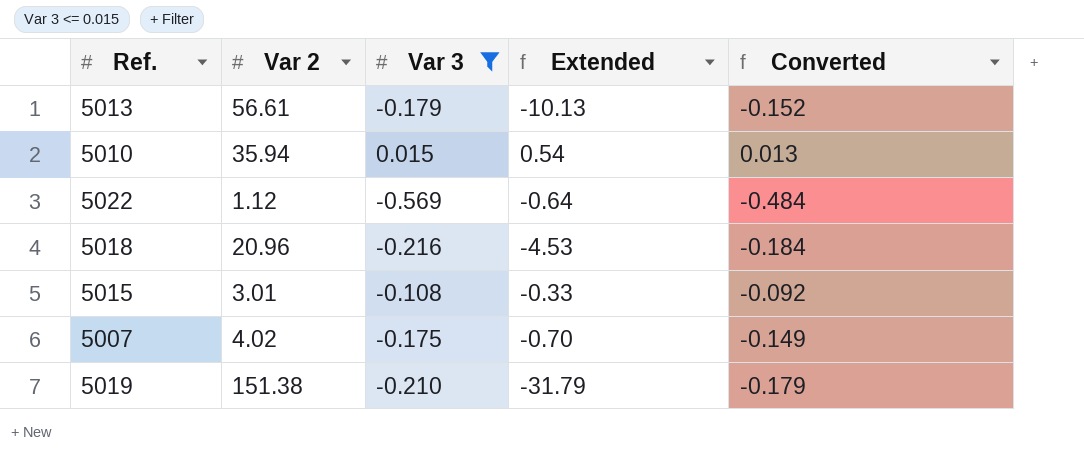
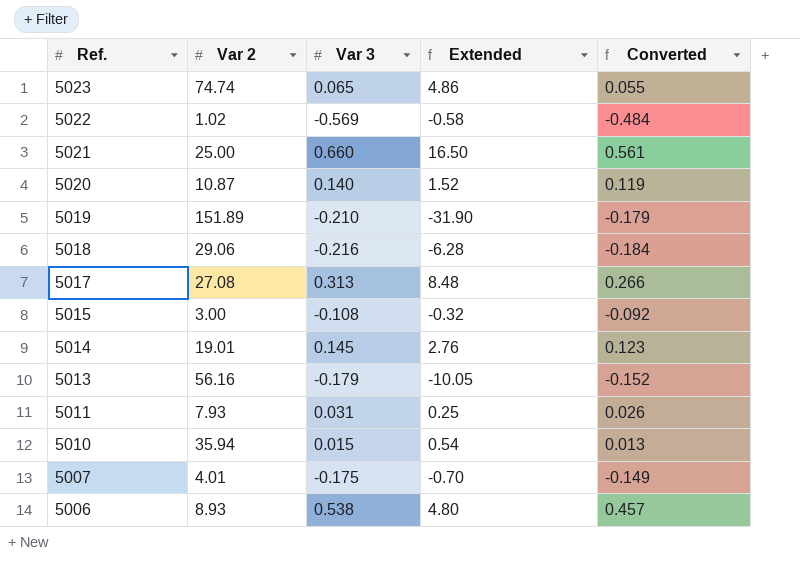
filter: Var 3 <= 0.015 -> none
row order: none -> Ref. descending
5022 | Var 2: 1.12 -> 1.02
5022 | Extended: -0.64 -> -0.58
5019 | Var 2: 151.38 -> 151.89
5019 | Extended: -31.79 -> -31.90
5018 | Var 2: 20.96 -> 29.06
5018 | Extended: -4.53 -> -6.28
5015 | Var 2: 3.01 -> 3.00
5015 | Extended: -0.33 -> -0.32
5013 | Var 2: 56.61 -> 56.16
5013 | Extended: -10.13 -> -10.05
5007 | Var 2: 4.02 -> 4.01

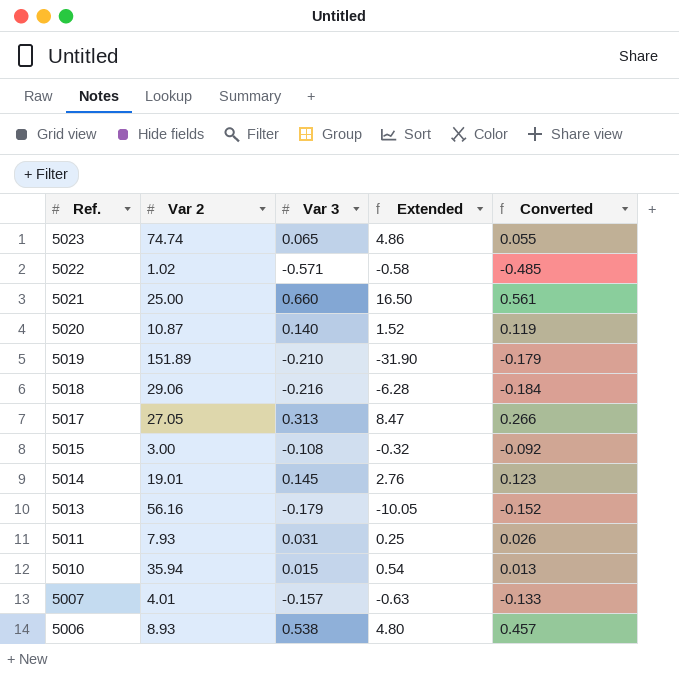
5022 | Var 3: -0.569 -> -0.571
5022 | Converted: -0.484 -> -0.485
5017 | Var 2: 27.08 -> 27.05
5017 | Extended: 8.48 -> 8.47
5007 | Var 3: -0.175 -> -0.157
5007 | Extended: -0.70 -> -0.63
5007 | Converted: -0.149 -> -0.133

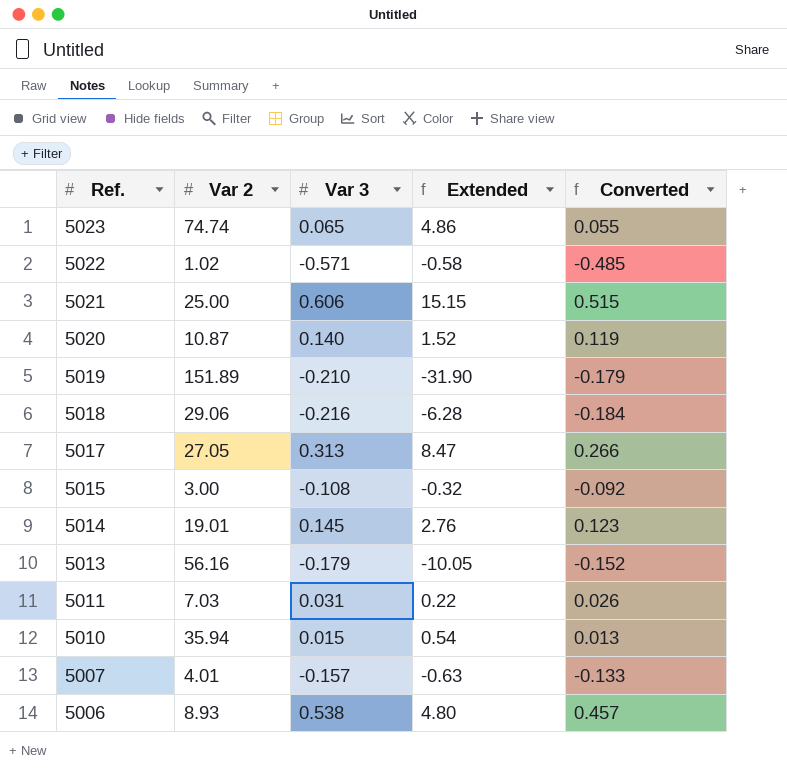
5021 | Var 3: 0.660 -> 0.606
5021 | Extended: 16.50 -> 15.15
5021 | Converted: 0.561 -> 0.515
5011 | Var 2: 7.93 -> 7.03
5011 | Extended: 0.25 -> 0.22

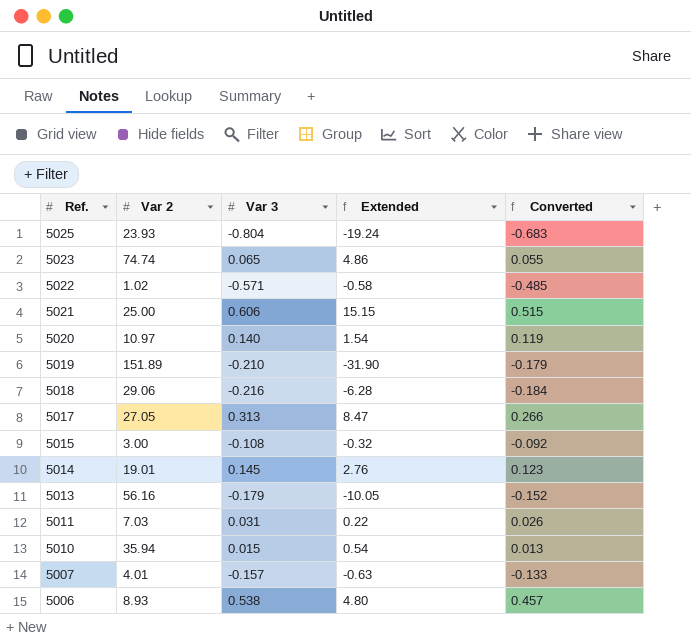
row 5025: none -> 23.93 | -0.804 | -19.24 | -0.683
5020 | Var 2: 10.87 -> 10.97
5020 | Extended: 1.52 -> 1.54

